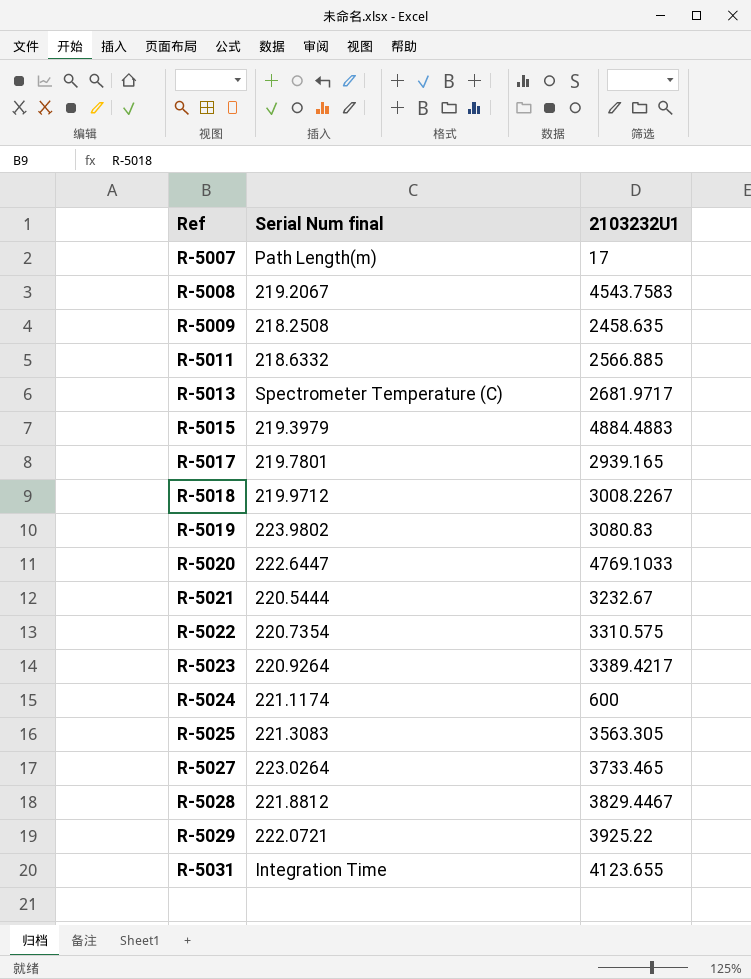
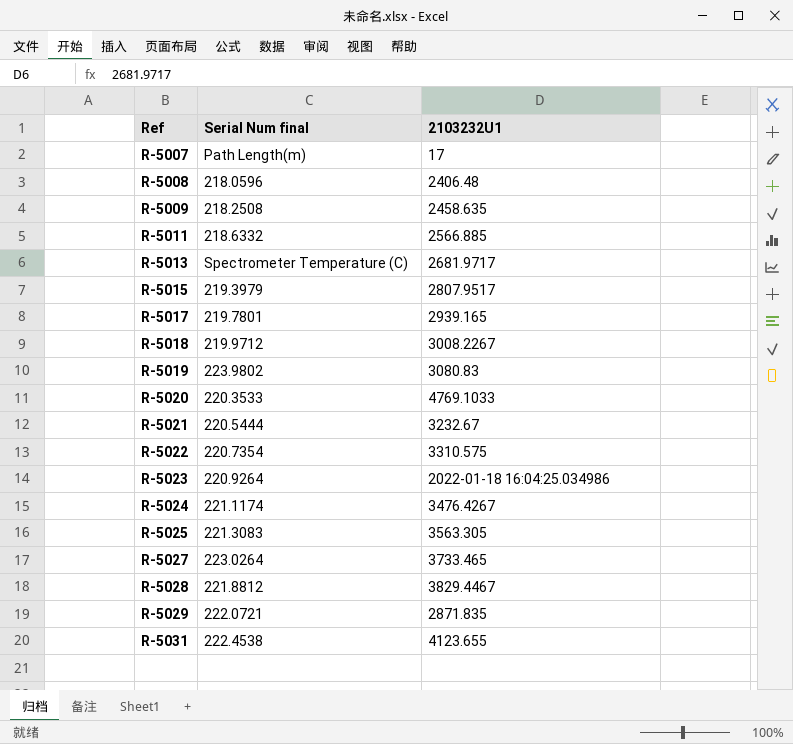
R-5008 | Serial Num final: 219.2067 -> 218.0596
R-5008 | 2103232U1: 4543.7583 -> 2406.48
R-5015 | 2103232U1: 4884.4883 -> 2807.9517
R-5020 | Serial Num final: 222.6447 -> 220.3533
R-5023 | 2103232U1: 3389.4217 -> 2022-01-18 16:04:25.034986
R-5024 | 2103232U1: 600 -> 3476.4267
R-5029 | 2103232U1: 3925.22 -> 2871.835
R-5031 | Serial Num final: Integration Time -> 222.4538

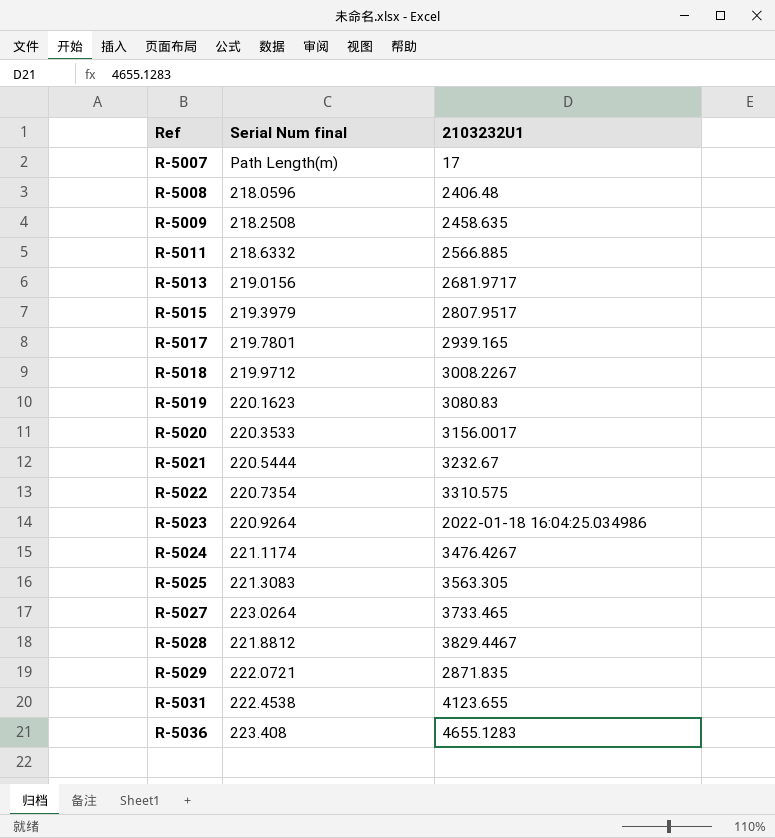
R-5013 | Serial Num final: Spectrometer Temperature (C) -> 219.0156
R-5019 | Serial Num final: 223.9802 -> 220.1623
R-5020 | 2103232U1: 4769.1033 -> 3156.0017
row R-5036: none -> 223.408 | 4655.1283

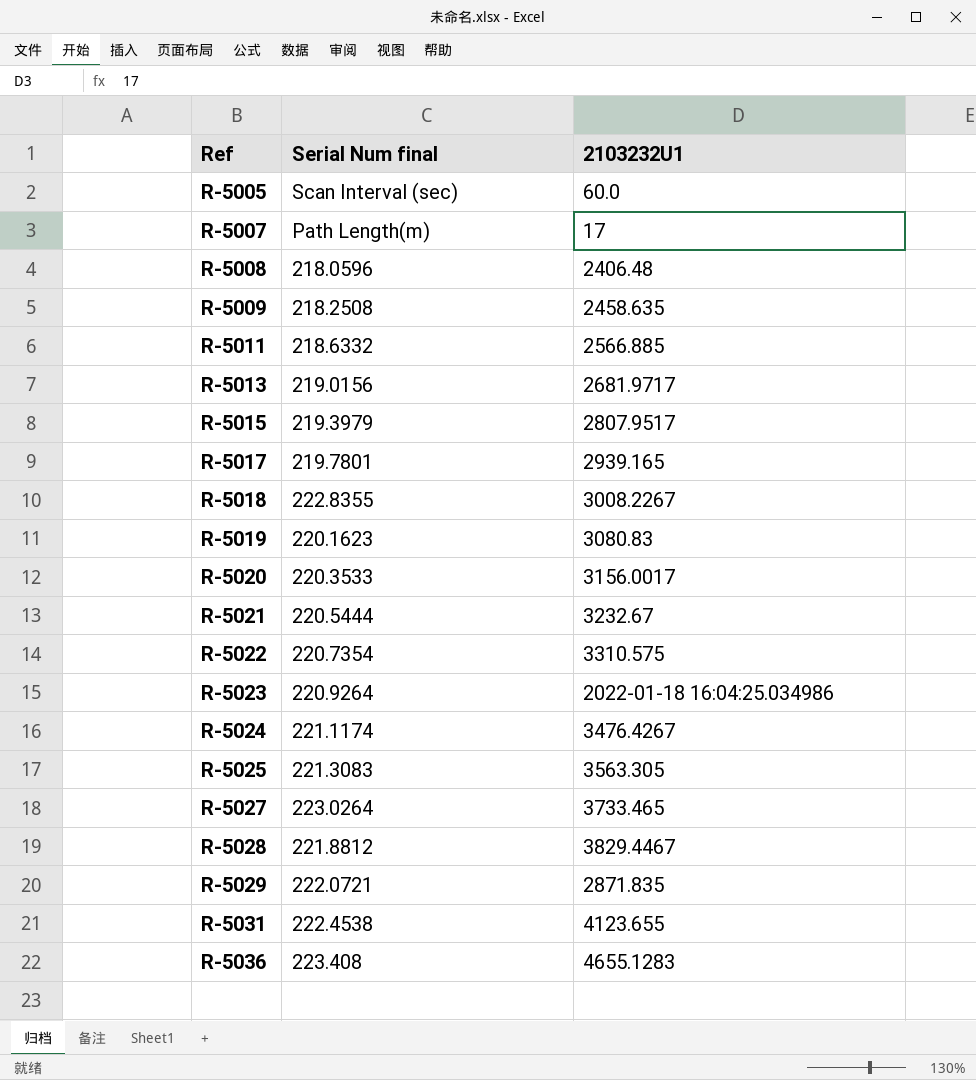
row R-5005: none -> Scan Interval (sec) | 60.0
R-5018 | Serial Num final: 219.9712 -> 222.8355

